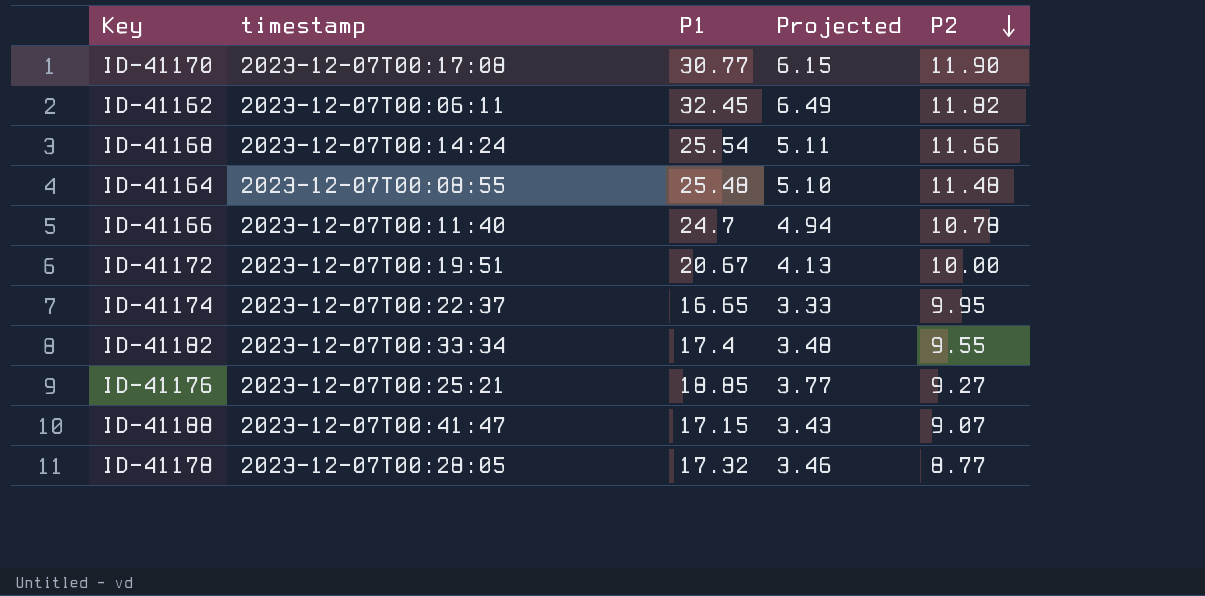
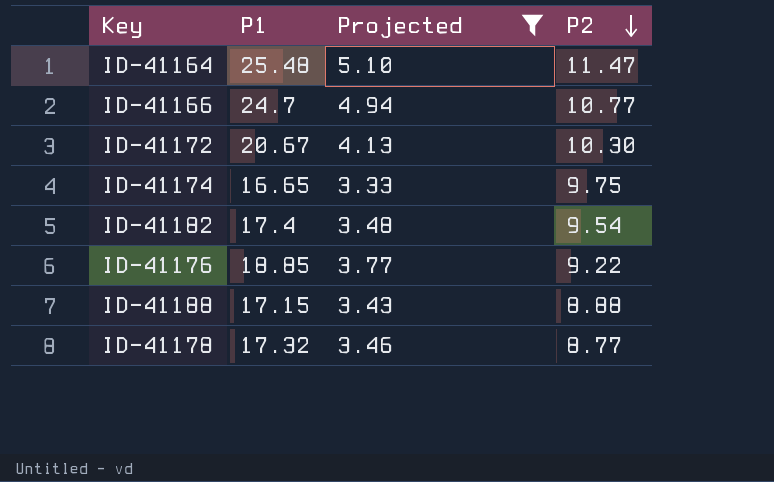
filter: none -> Projected <= 5.10
column timestamp | position: 2 -> none
ID-41164 | P2: 11.48 -> 11.47
ID-41166 | P2: 10.78 -> 10.77
ID-41172 | P2: 10.00 -> 10.30
ID-41174 | P2: 9.95 -> 9.75
ID-41182 | P2: 9.55 -> 9.54
ID-41176 | P2: 9.27 -> 9.22
ID-41188 | P2: 9.07 -> 8.88

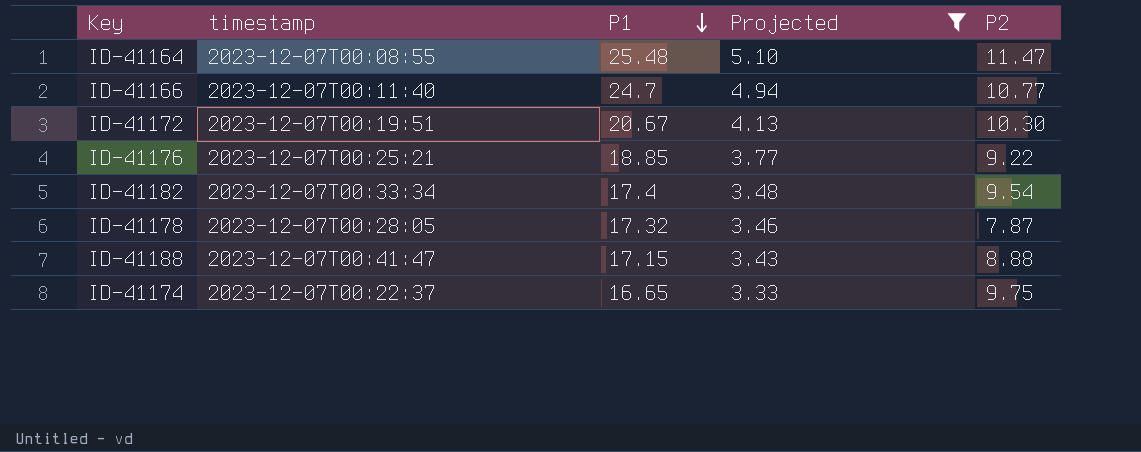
row order: P2 descending -> P1 descending
column timestamp | position: none -> 2
ID-41178 | P2: 8.77 -> 7.87

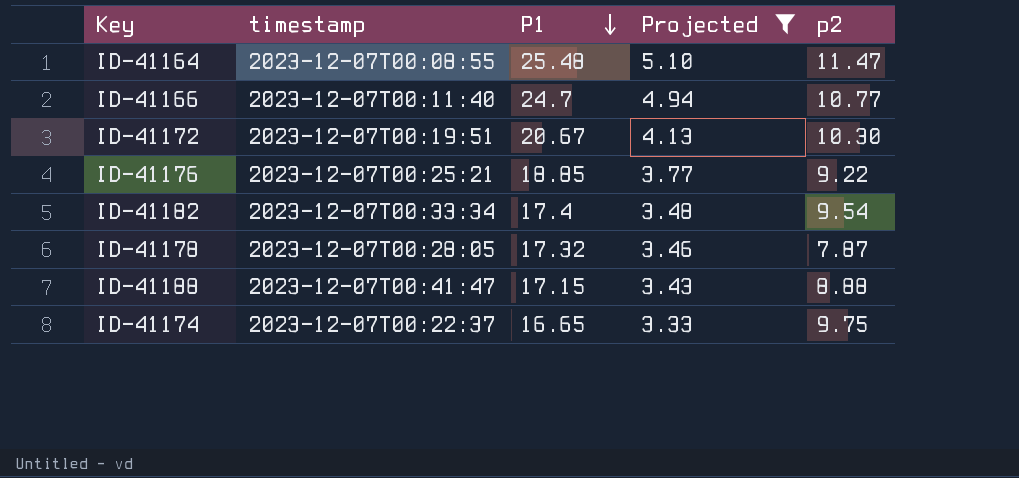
column name: P2 -> p2

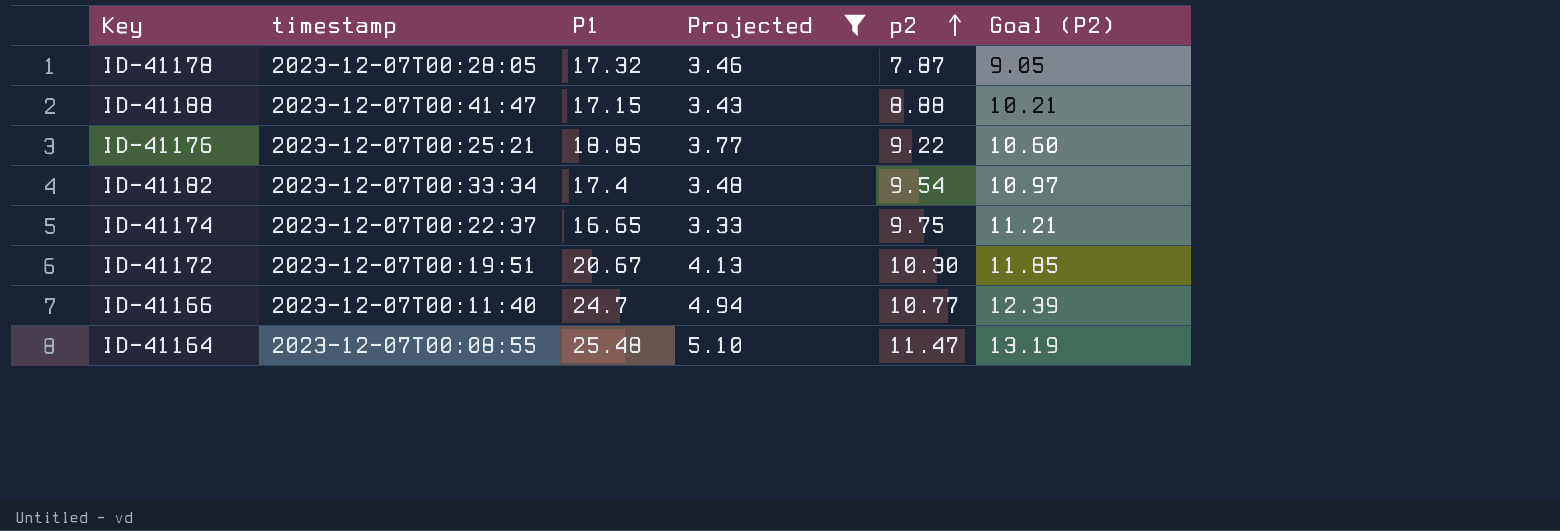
row order: P1 descending -> p2 ascending
column Goal (P2) | formula: none -> [p2] * 1.15

